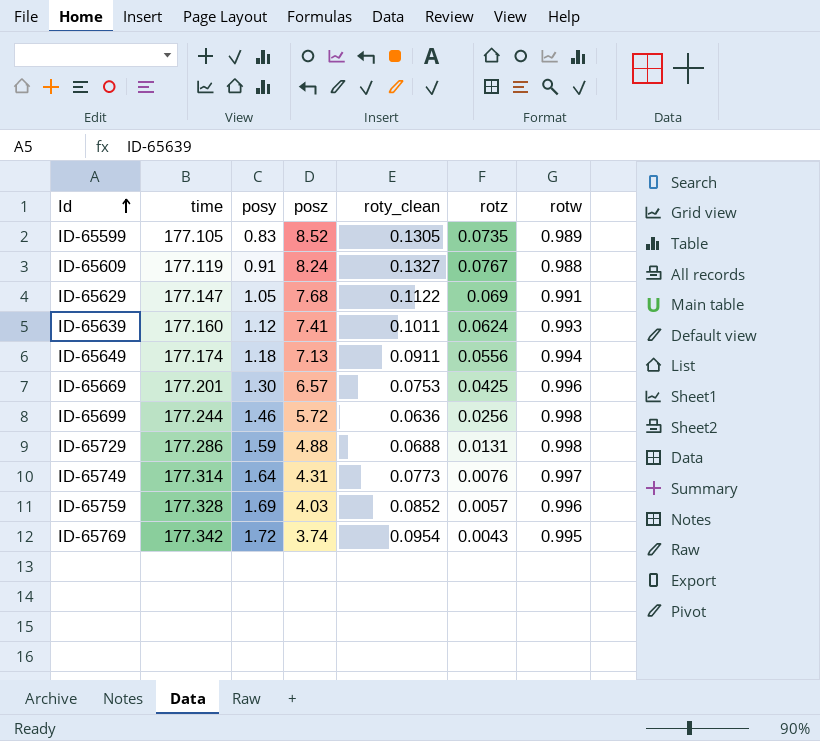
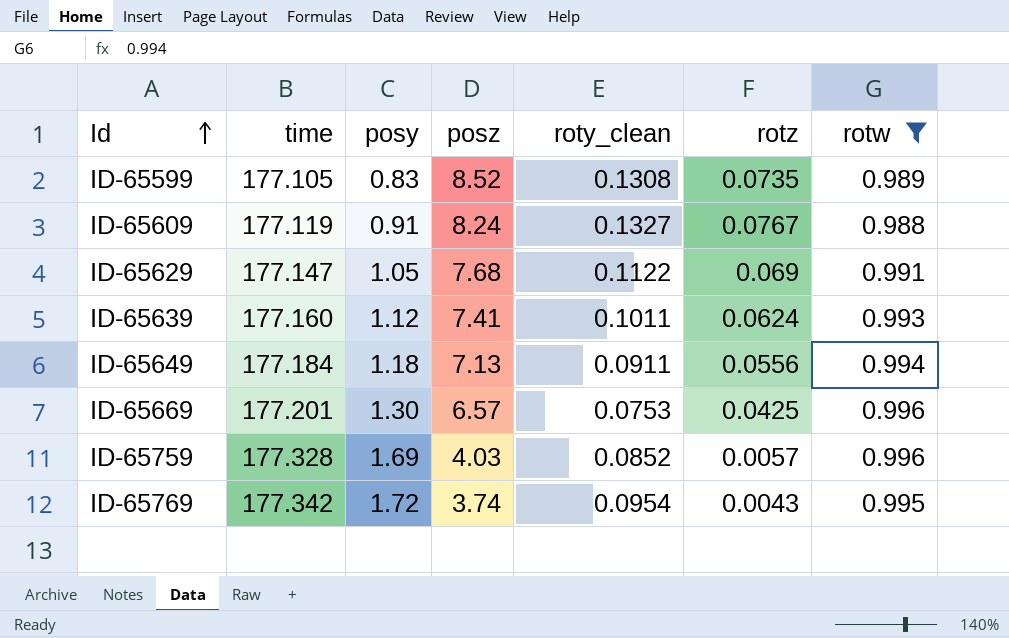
filter: none -> rotw <= 0.996
ID-65599 | roty_clean: 0.1305 -> 0.1308
ID-65649 | time: 177.174 -> 177.184

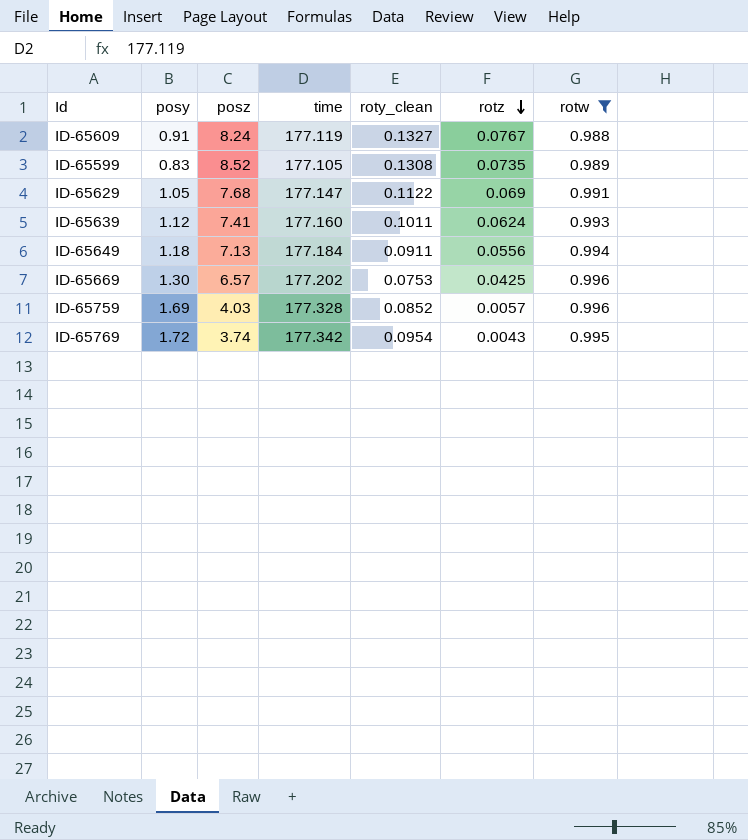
row order: Id ascending -> rotz descending
column time | position: 2 -> 4
ID-65669 | time: 177.201 -> 177.202

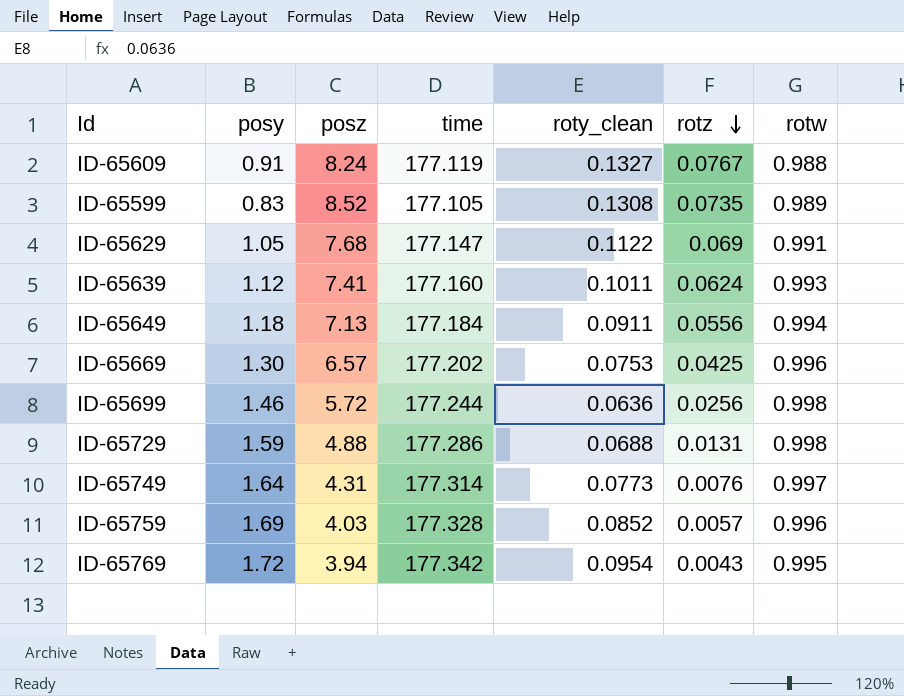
filter: rotw <= 0.996 -> none
ID-65769 | posz: 3.74 -> 3.94

